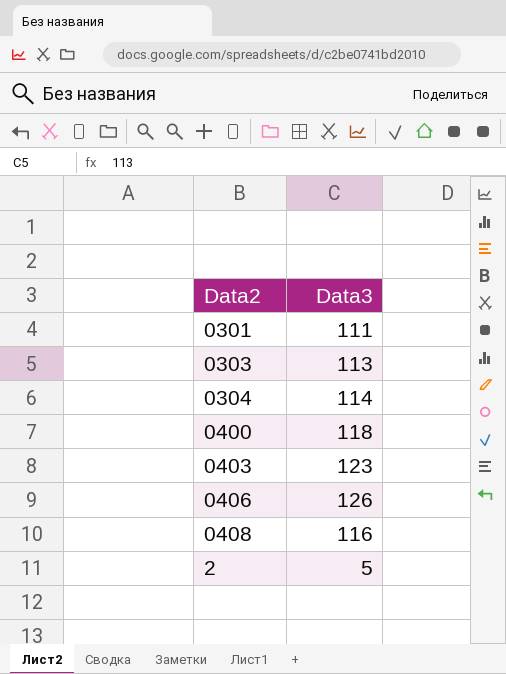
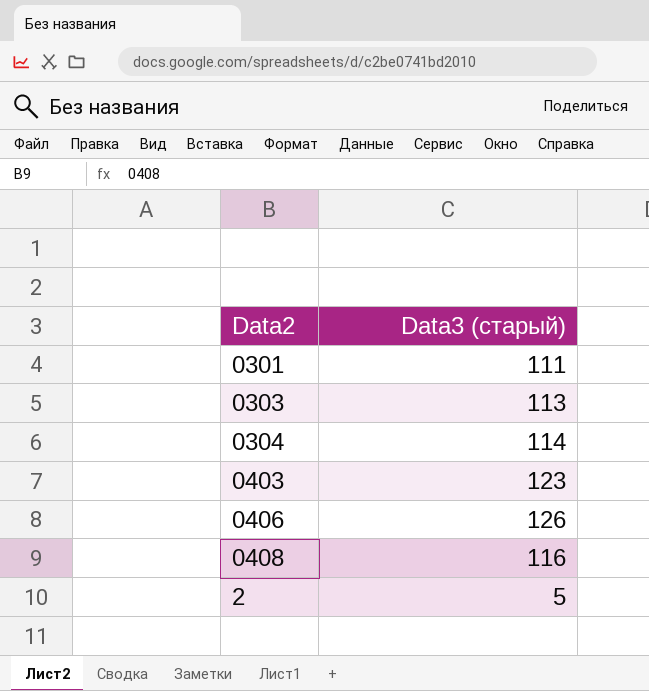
column name: Data3 -> Data3 (старый)
row 0400: 118 -> none

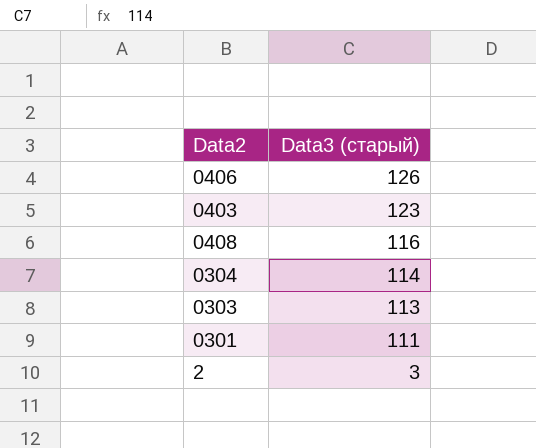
row order: none -> Data3 (старый) descending
2 | Data3 (старый): 5 -> 3

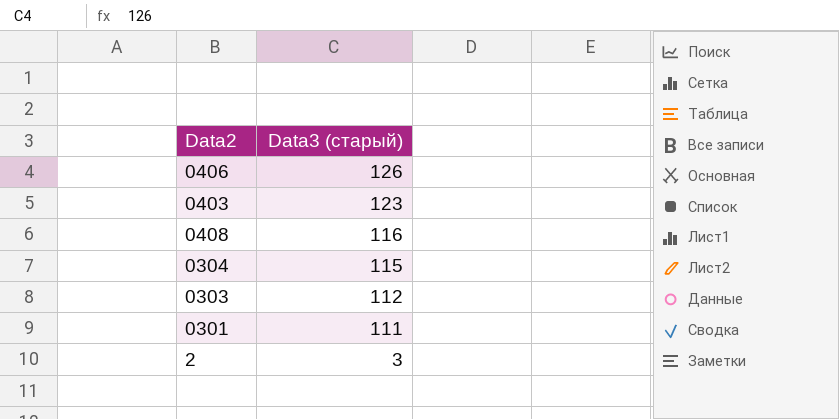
0304 | Data3 (старый): 114 -> 115
0303 | Data3 (старый): 113 -> 112

